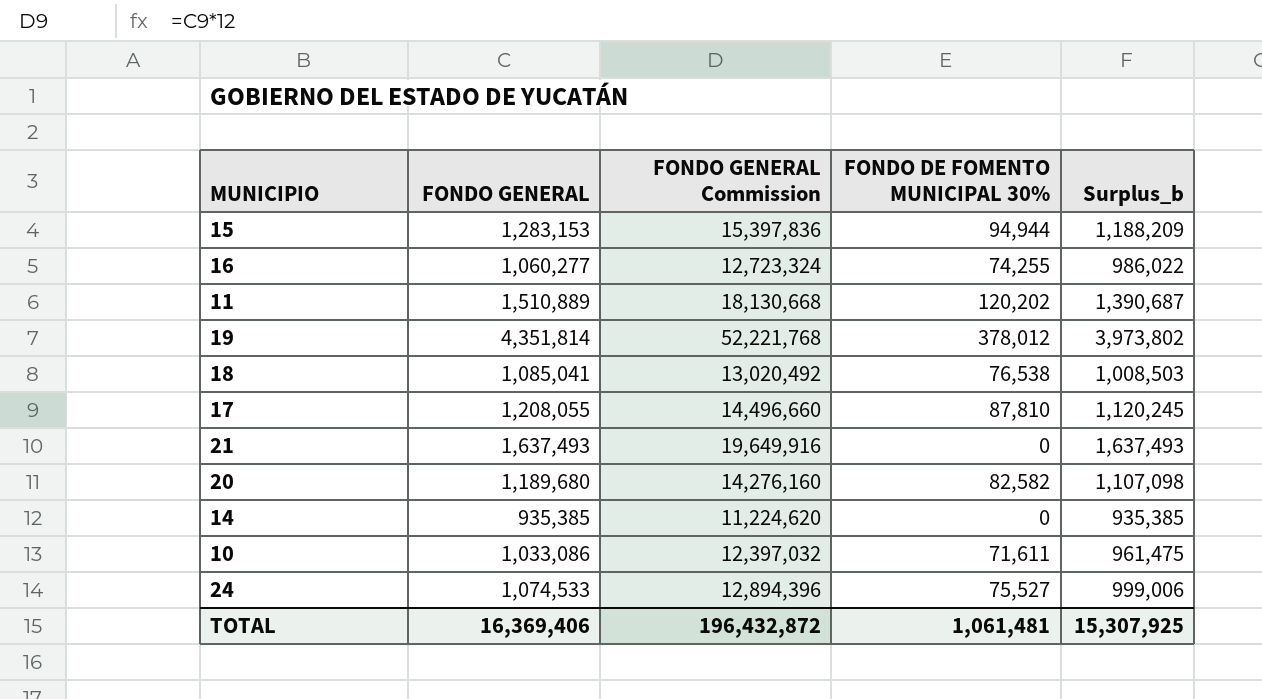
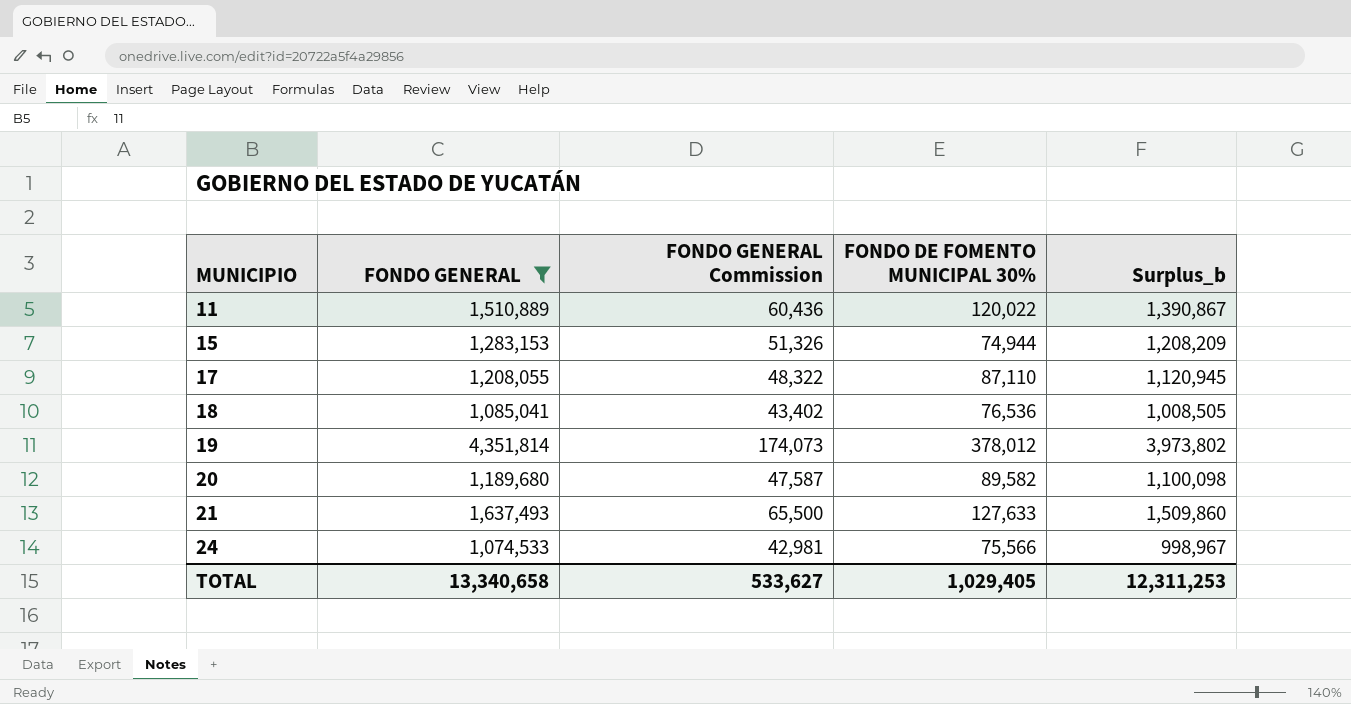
filter: none -> FONDO GENERAL >= 1,074,533
row order: none -> MUNICIPIO ascending
column FONDO GENERAL Commission | formula: [FONDO GENERAL] * 12 -> [FONDO GENERAL] * 0.04
11 | FONDO DE FOMENTO MUNICIPAL 30%: 120,202 -> 120,022
11 | Surplus_b: 1,390,687 -> 1,390,867
15 | FONDO DE FOMENTO MUNICIPAL 30%: 94,944 -> 74,944
15 | Surplus_b: 1,188,209 -> 1,208,209
17 | FONDO DE FOMENTO MUNICIPAL 30%: 87,810 -> 87,110
17 | Surplus_b: 1,120,245 -> 1,120,945
18 | FONDO DE FOMENTO MUNICIPAL 30%: 76,538 -> 76,536
18 | Surplus_b: 1,008,503 -> 1,008,505
20 | FONDO DE FOMENTO MUNICIPAL 30%: 82,582 -> 89,582
20 | Surplus_b: 1,107,098 -> 1,100,098
21 | FONDO DE FOMENTO MUNICIPAL 30%: 0 -> 127,633
21 | Surplus_b: 1,637,493 -> 1,509,860
24 | FONDO DE FOMENTO MUNICIPAL 30%: 75,527 -> 75,566
24 | Surplus_b: 999,006 -> 998,967
TOTAL | FONDO GENERAL: 16,369,406 -> 13,340,658
TOTAL | FONDO GENERAL Commission: 196,432,872 -> 533,627
TOTAL | FONDO DE FOMENTO MUNICIPAL 30%: 1,061,481 -> 1,029,405
TOTAL | Surplus_b: 15,307,925 -> 12,311,253

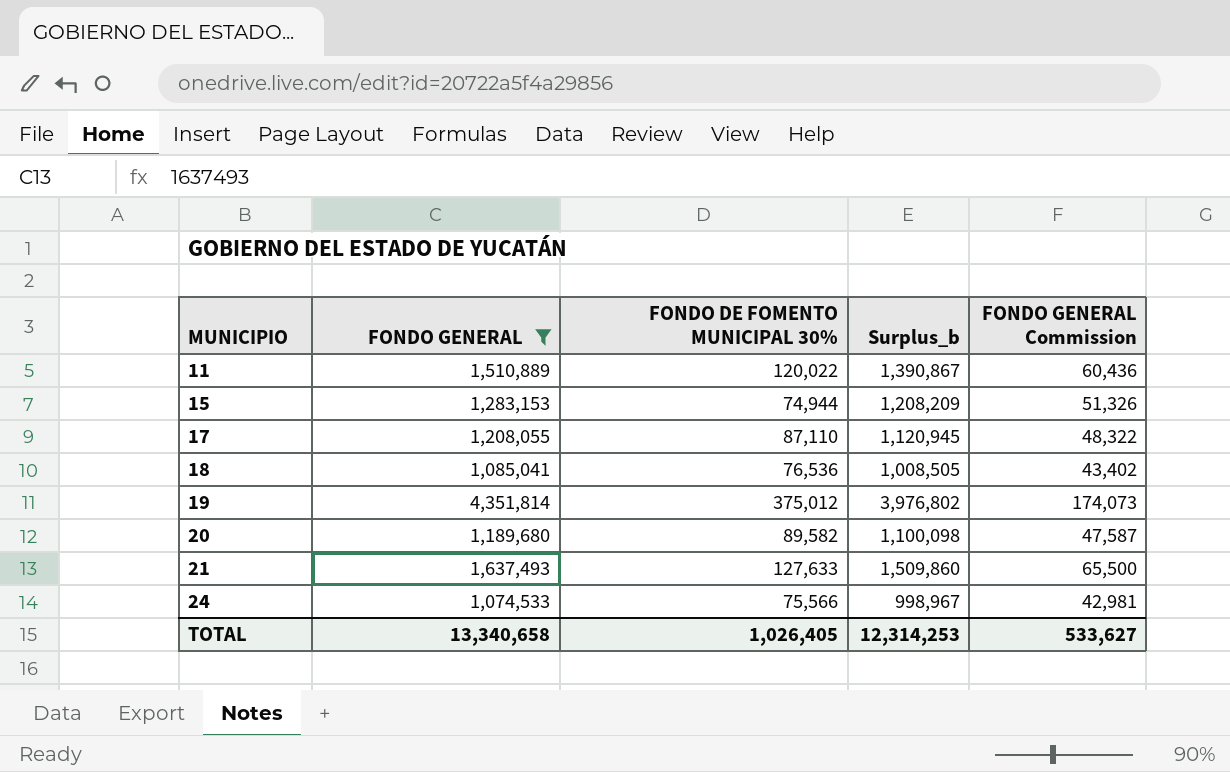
column FONDO GENERAL Commission | position: 3 -> 5
19 | FONDO DE FOMENTO MUNICIPAL 30%: 378,012 -> 375,012
19 | Surplus_b: 3,973,802 -> 3,976,802
TOTAL | FONDO DE FOMENTO MUNICIPAL 30%: 1,029,405 -> 1,026,405
TOTAL | Surplus_b: 12,311,253 -> 12,314,253

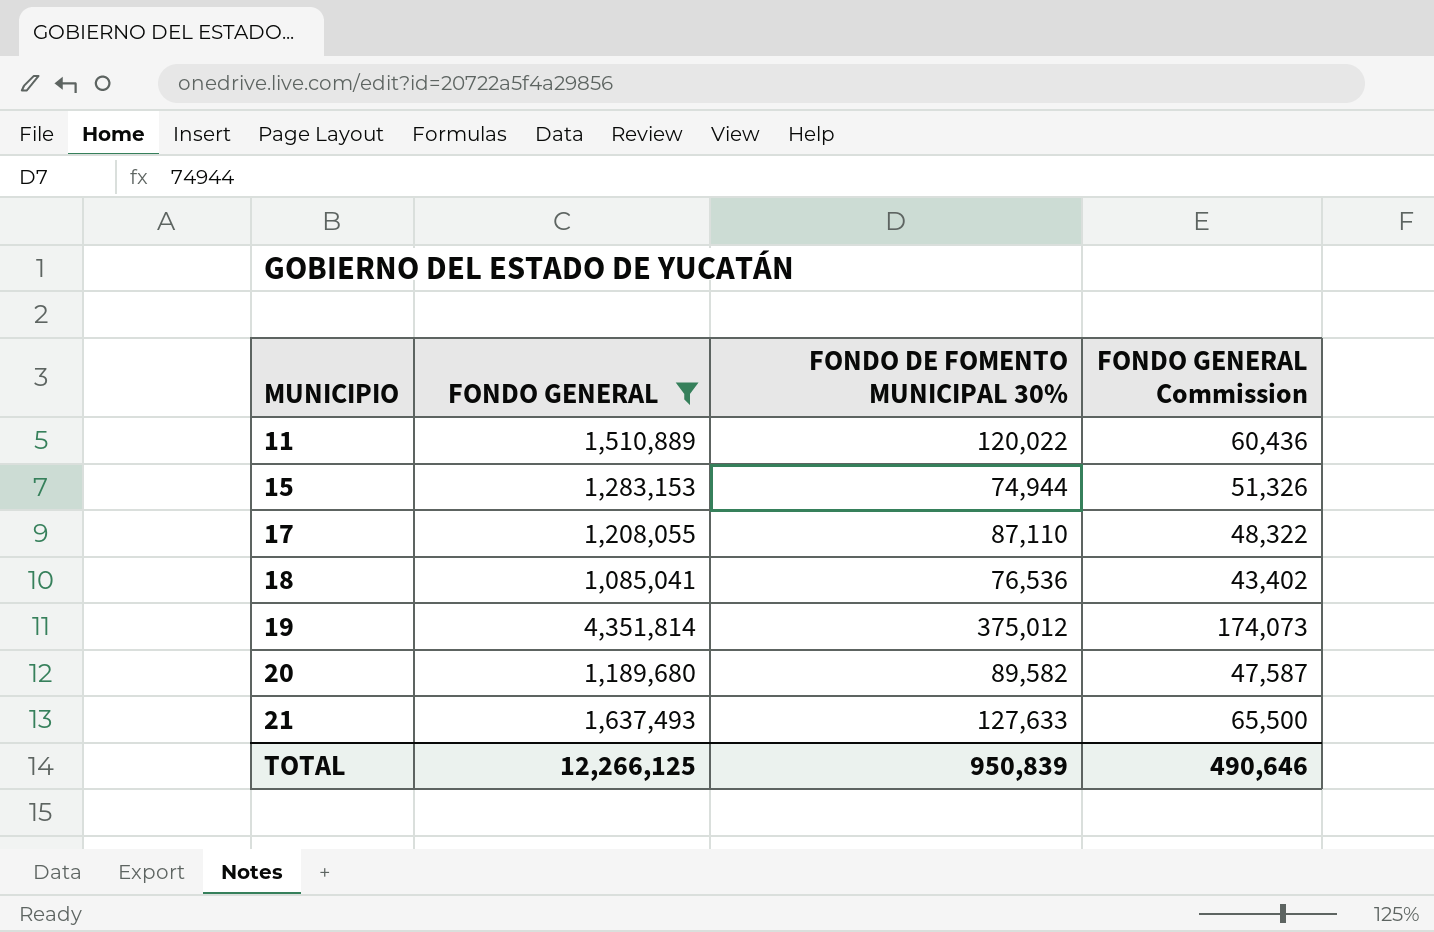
column Surplus_b | formula: [FONDO GENERAL] - [FONDO DE FOMENTO MUNICIPAL 30%] -> none
row 24: 1,074,533 | 75,566 | 998,967 | 42,981 -> none
TOTAL | FONDO GENERAL: 13,340,658 -> 12,266,125
TOTAL | FONDO DE FOMENTO MUNICIPAL 30%: 1,026,405 -> 950,839
TOTAL | FONDO GENERAL Commission: 533,627 -> 490,646

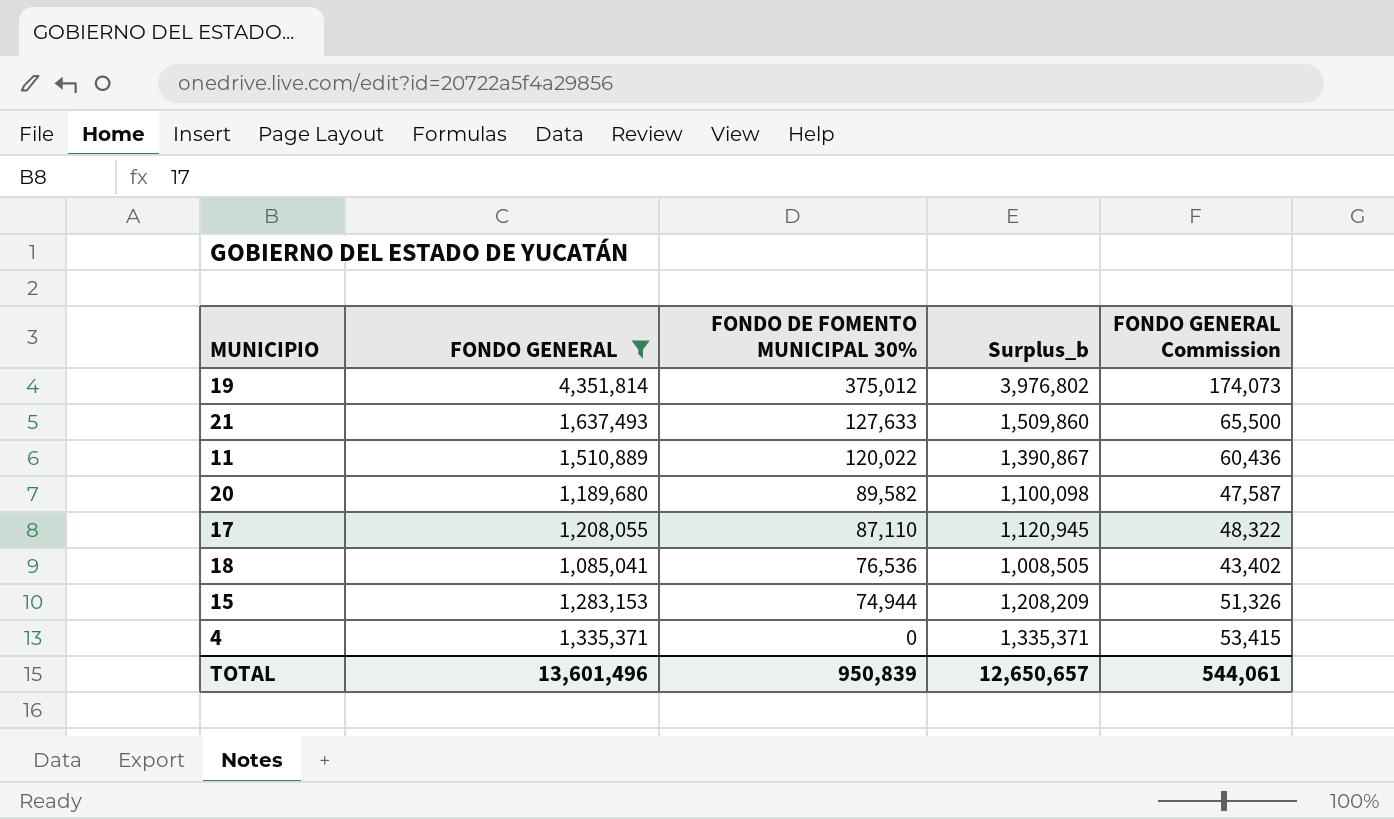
row order: MUNICIPIO ascending -> FONDO DE FOMENTO MUNICIPAL 30% descending
column Surplus_b | formula: none -> [FONDO GENERAL] - [FONDO DE FOMENTO MUNICIPAL 30%]
row 4: none -> 1,335,371 | 0 | 1,335,371 | 53,415
TOTAL | FONDO GENERAL: 12,266,125 -> 13,601,496
TOTAL | FONDO GENERAL Commission: 490,646 -> 544,061

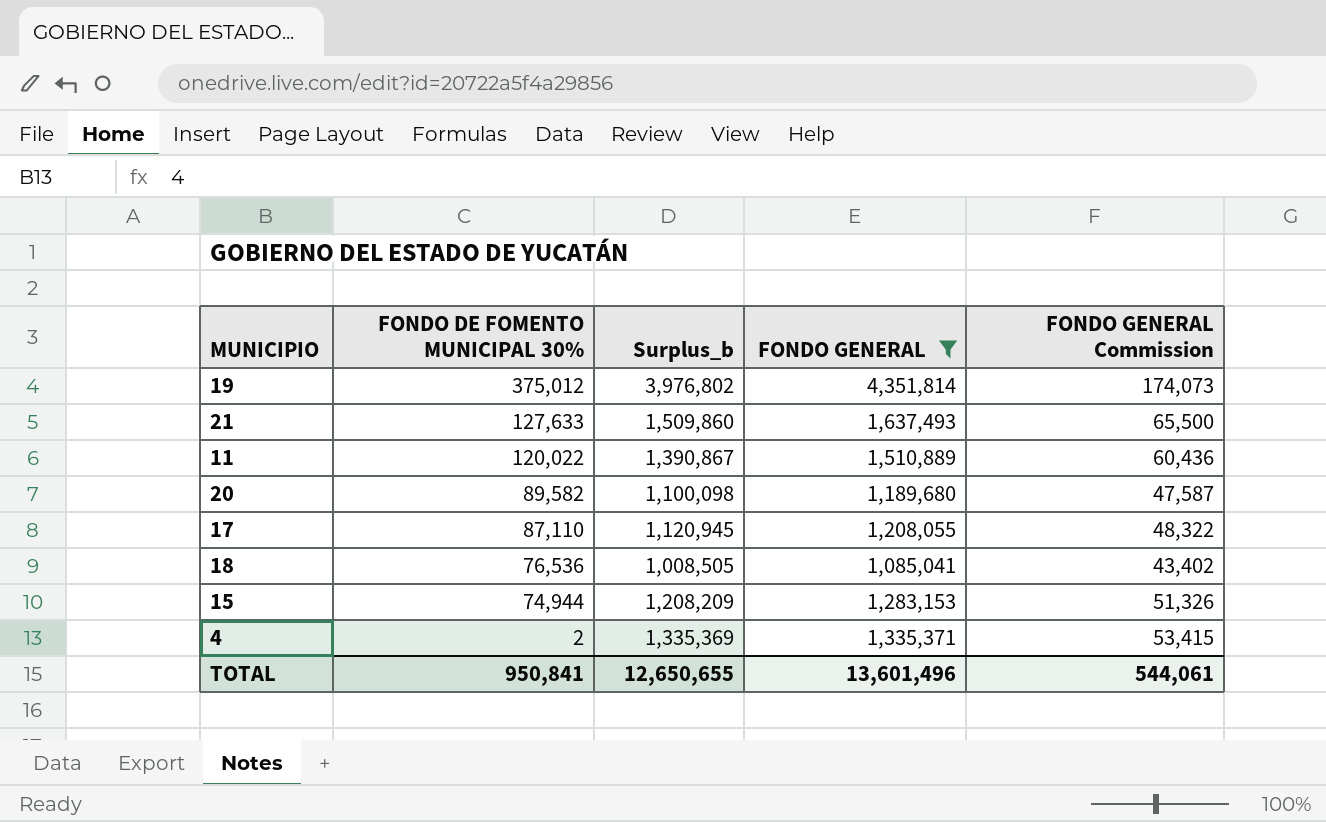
column FONDO GENERAL | position: 2 -> 4
4 | FONDO DE FOMENTO MUNICIPAL 30%: 0 -> 2
4 | Surplus_b: 1,335,371 -> 1,335,369
TOTAL | FONDO DE FOMENTO MUNICIPAL 30%: 950,839 -> 950,841
TOTAL | Surplus_b: 12,650,657 -> 12,650,655

